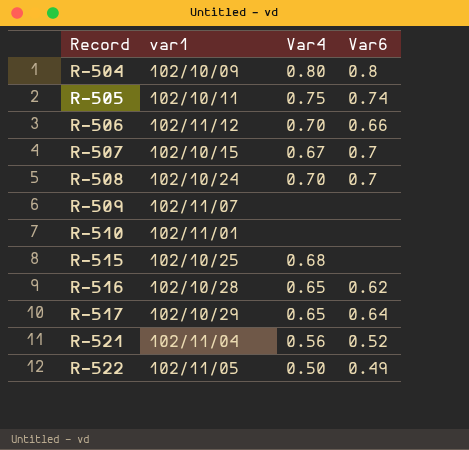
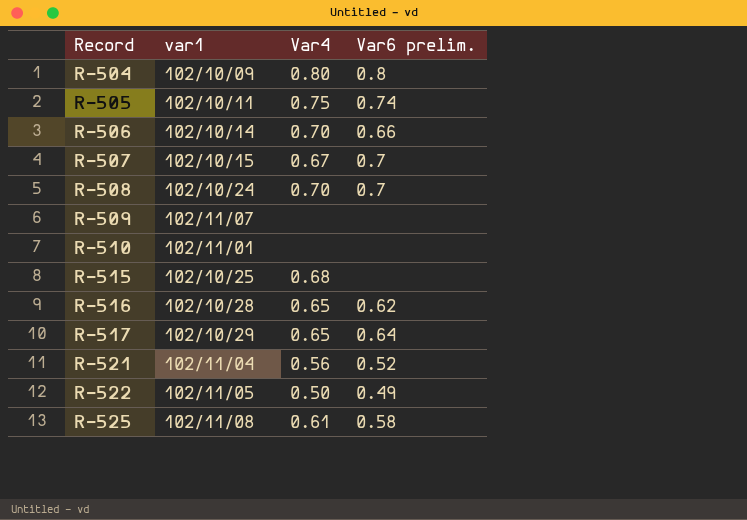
column name: Var6 -> Var6 prelim.
R-506 | var1: 102/11/12 -> 102/10/14
row R-525: none -> 102/11/08 | 0.61 | 0.58

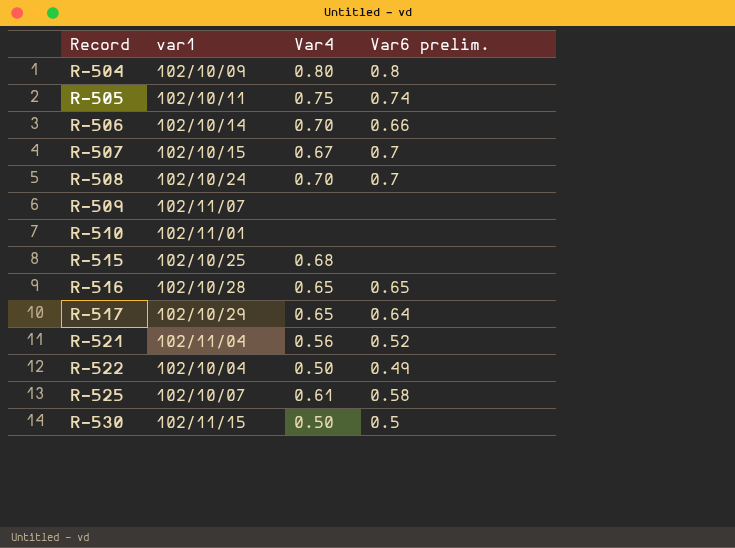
R-516 | Var6 prelim.: 0.62 -> 0.65
R-522 | var1: 102/11/05 -> 102/10/04
R-525 | var1: 102/11/08 -> 102/10/07
row R-530: none -> 102/11/15 | 0.50 | 0.5

